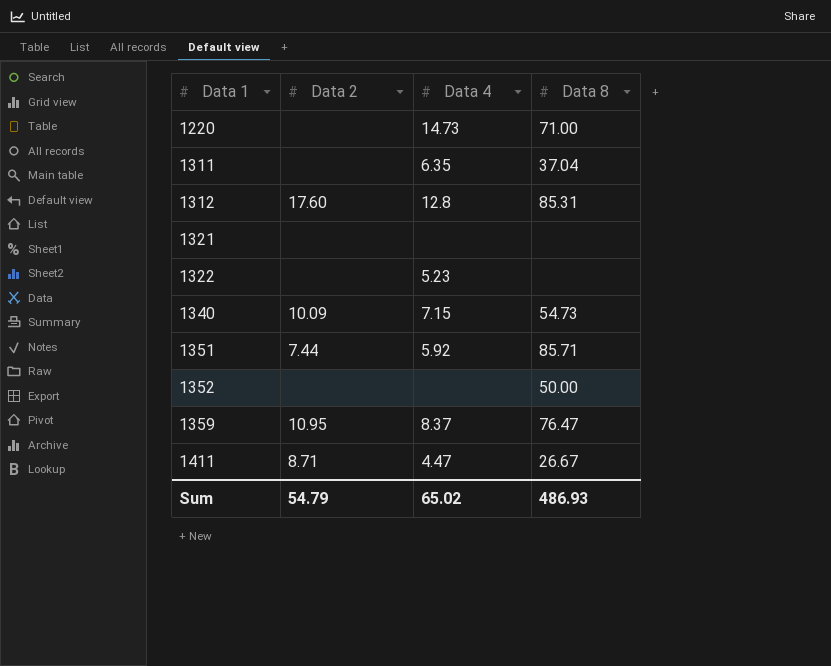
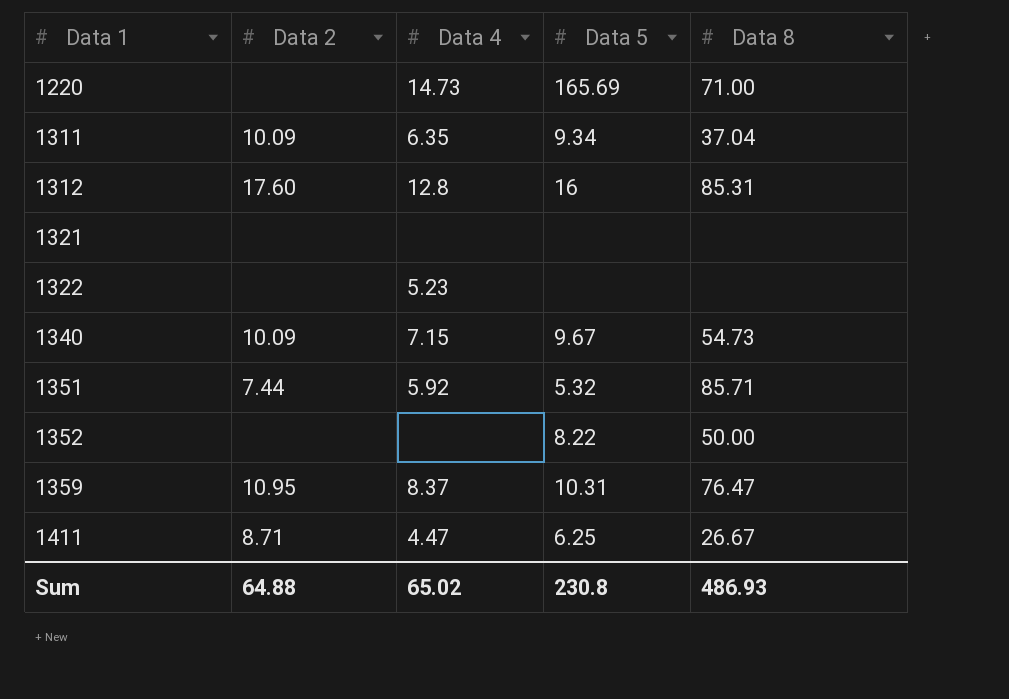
column Data 5 | position: none -> 4
1311 | Data 2: none -> 10.09
Sum | Data 2: 54.79 -> 64.88

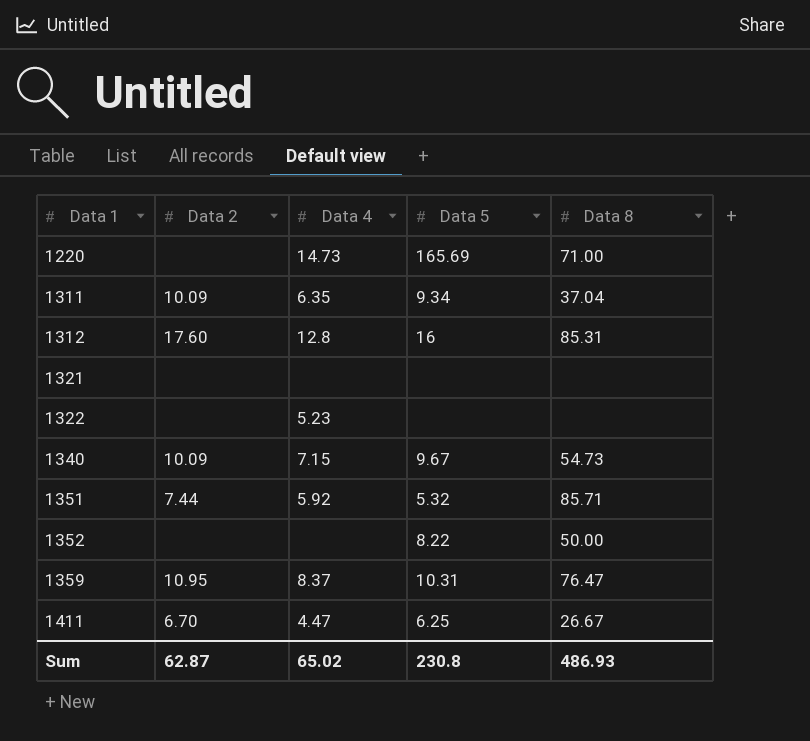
1411 | Data 2: 8.71 -> 6.70
Sum | Data 2: 64.88 -> 62.87

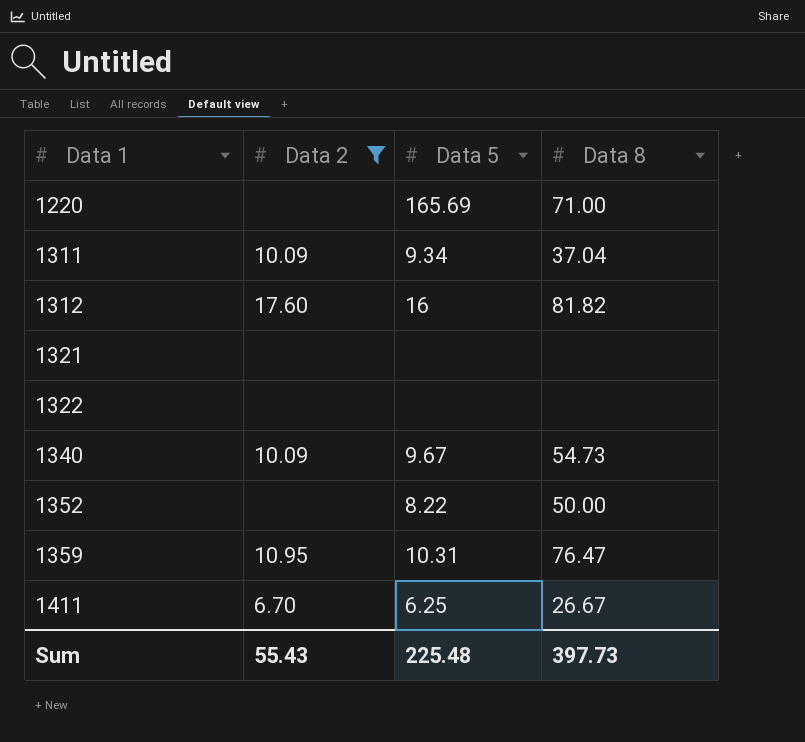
filter: none -> Data 2 != 7.44
column Data 4 | position: 3 -> none
1312 | Data 8: 85.31 -> 81.82
Sum | Data 2: 62.87 -> 55.43
Sum | Data 5: 230.8 -> 225.48
Sum | Data 8: 486.93 -> 397.73

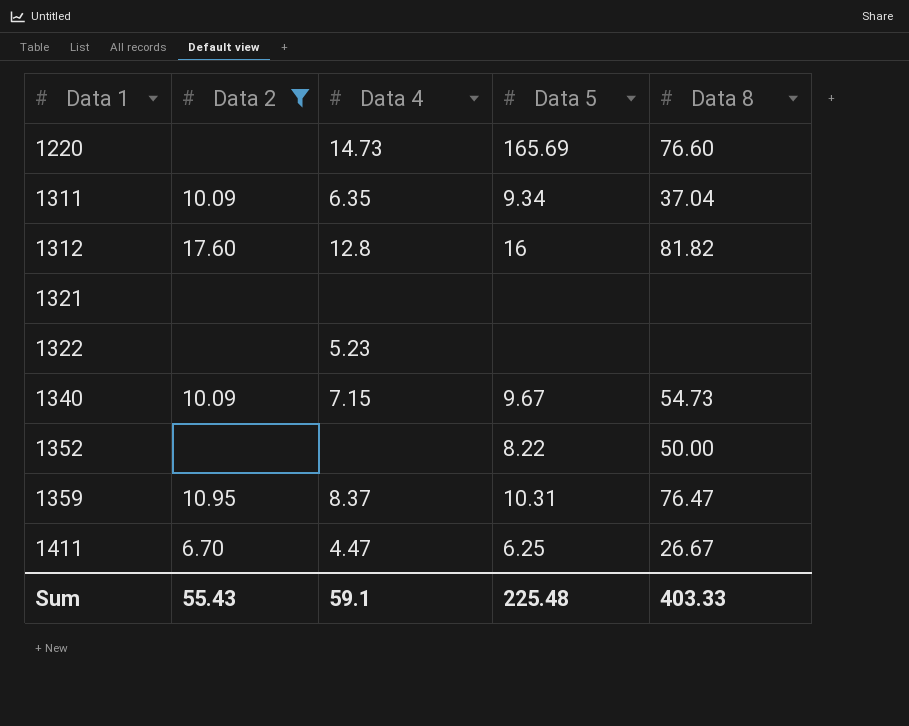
column Data 4 | position: none -> 3
1220 | Data 8: 71.00 -> 76.60
Sum | Data 8: 397.73 -> 403.33

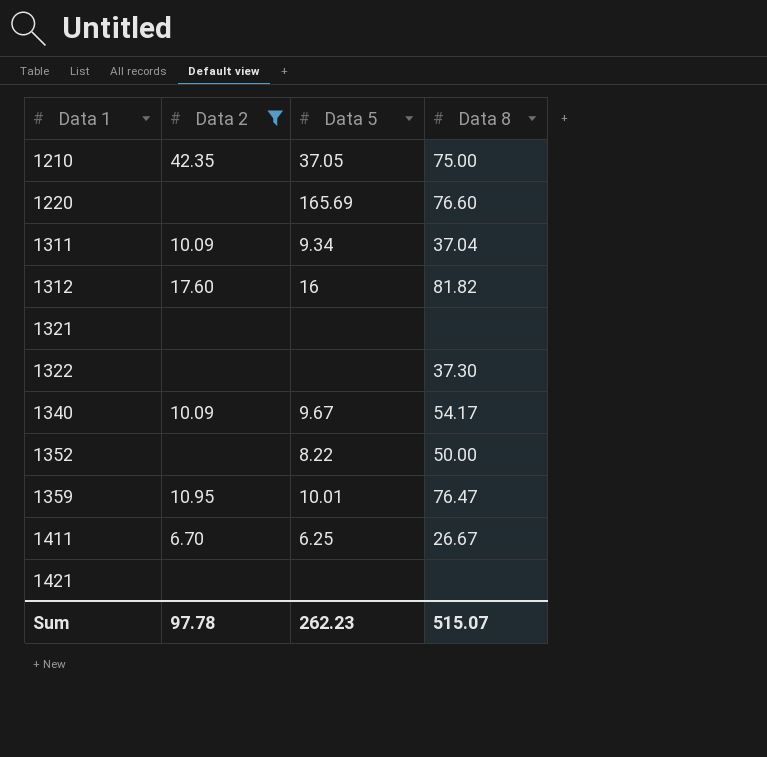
column Data 4 | position: 3 -> none
row 1210: none -> 42.35 | 37.05 | 75.00
1322 | Data 8: none -> 37.30
1340 | Data 8: 54.73 -> 54.17
1359 | Data 5: 10.31 -> 10.01
row 1421: none -> none | none | none
Sum | Data 2: 55.43 -> 97.78
Sum | Data 5: 225.48 -> 262.23
Sum | Data 8: 403.33 -> 515.07

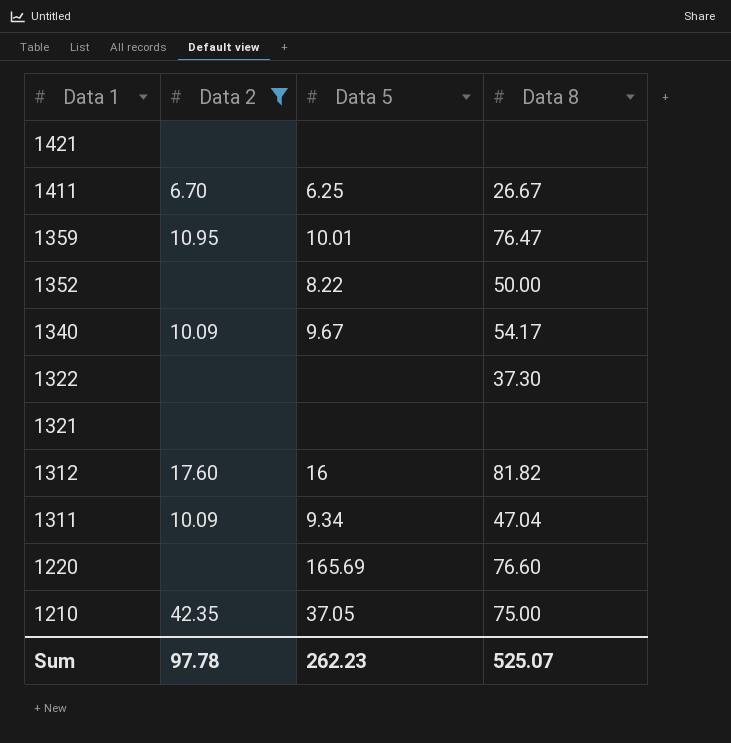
row order: Data 1 ascending -> Data 1 descending
1311 | Data 8: 37.04 -> 47.04
Sum | Data 8: 515.07 -> 525.07

